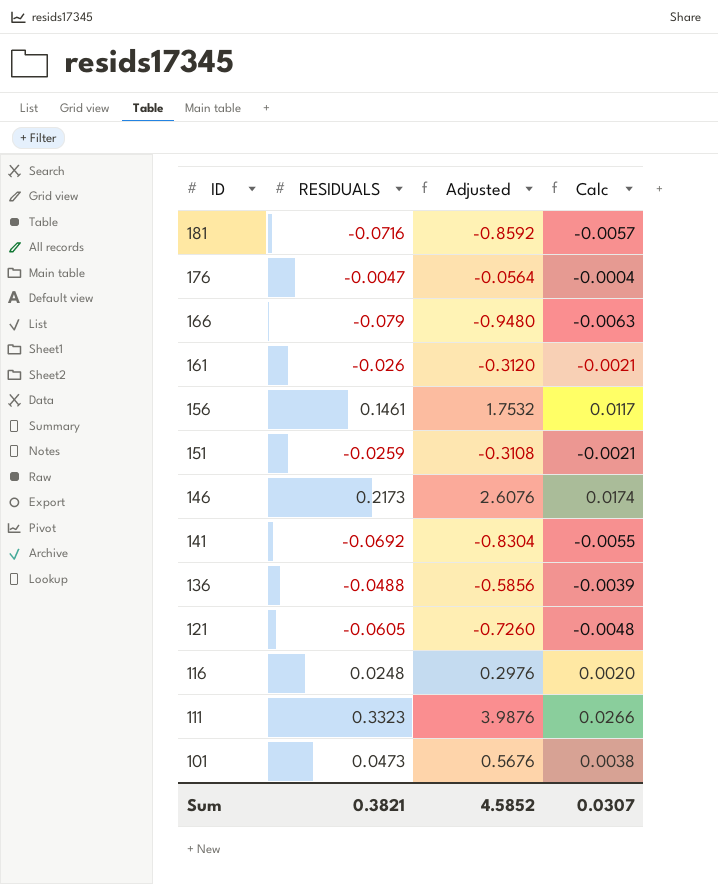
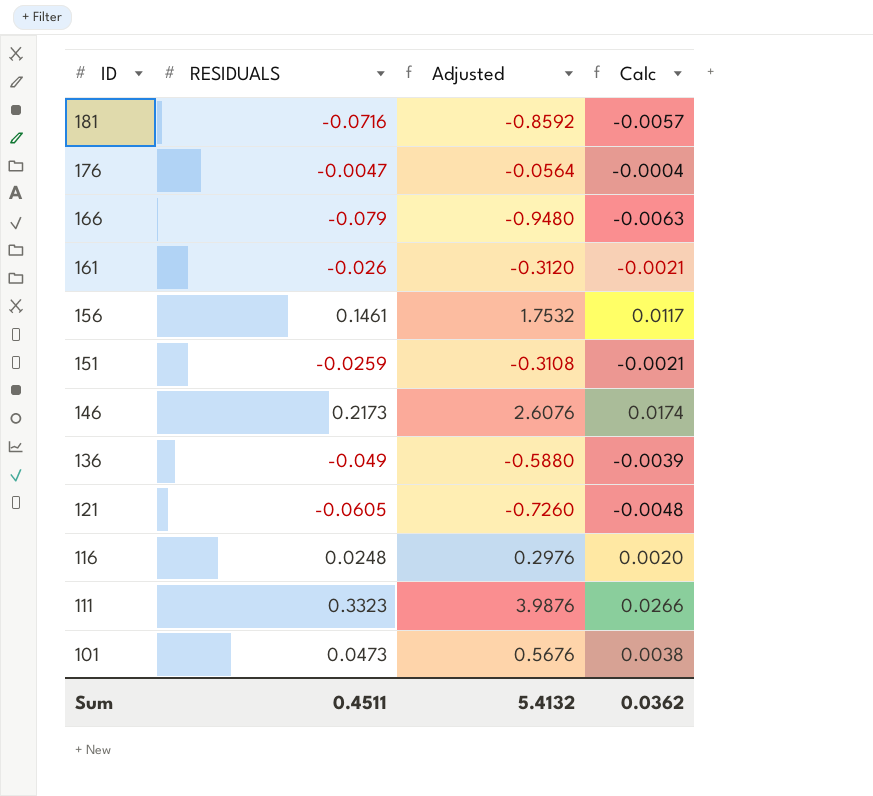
row 141: -0.0692 | -0.8304 | -0.0055 -> none
136 | RESIDUALS: -0.0488 -> -0.049
136 | Adjusted: -0.5856 -> -0.5880
Sum | RESIDUALS: 0.3821 -> 0.4511
Sum | Adjusted: 4.5852 -> 5.4132
Sum | Calc: 0.0307 -> 0.0362

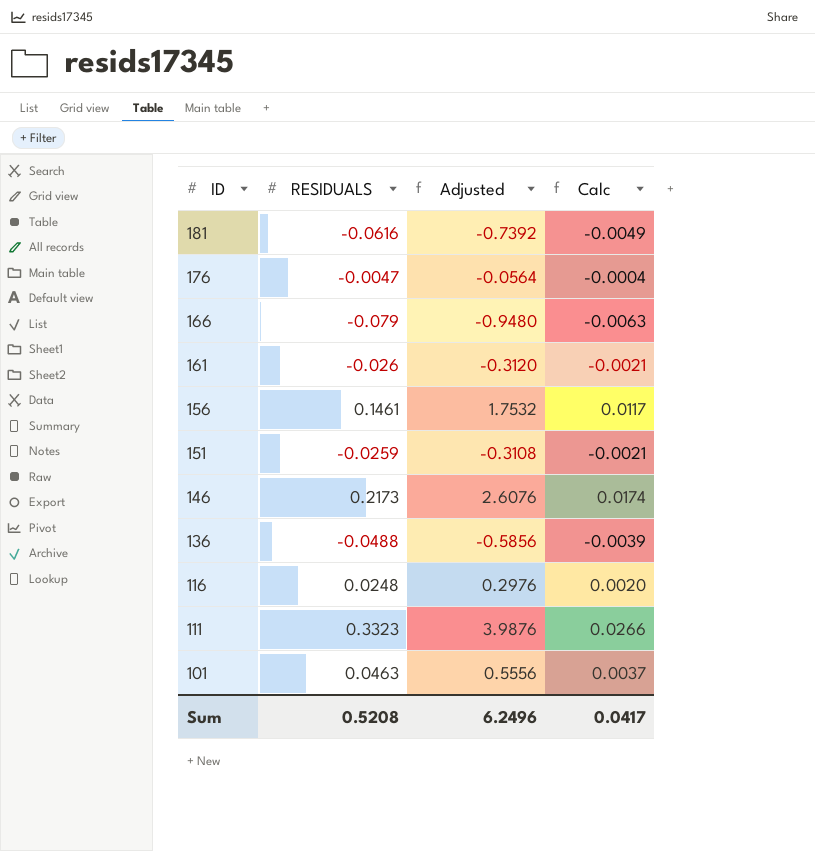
row 121: -0.0605 | -0.7260 | -0.0048 -> none
181 | RESIDUALS: -0.0716 -> -0.0616
181 | Adjusted: -0.8592 -> -0.7392
181 | Calc: -0.0057 -> -0.0049
136 | RESIDUALS: -0.049 -> -0.0488
136 | Adjusted: -0.5880 -> -0.5856
101 | RESIDUALS: 0.0473 -> 0.0463
101 | Adjusted: 0.5676 -> 0.5556
101 | Calc: 0.0038 -> 0.0037
Sum | RESIDUALS: 0.4511 -> 0.5208
Sum | Adjusted: 5.4132 -> 6.2496
Sum | Calc: 0.0362 -> 0.0417

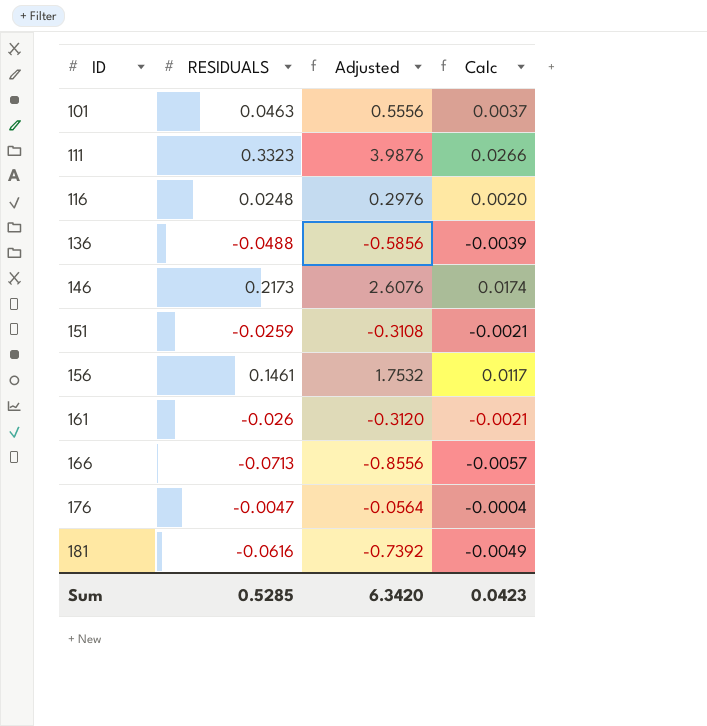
row order: ID descending -> ID ascending
166 | RESIDUALS: -0.079 -> -0.0713
166 | Adjusted: -0.9480 -> -0.8556
166 | Calc: -0.0063 -> -0.0057
Sum | RESIDUALS: 0.5208 -> 0.5285
Sum | Adjusted: 6.2496 -> 6.3420
Sum | Calc: 0.0417 -> 0.0423

